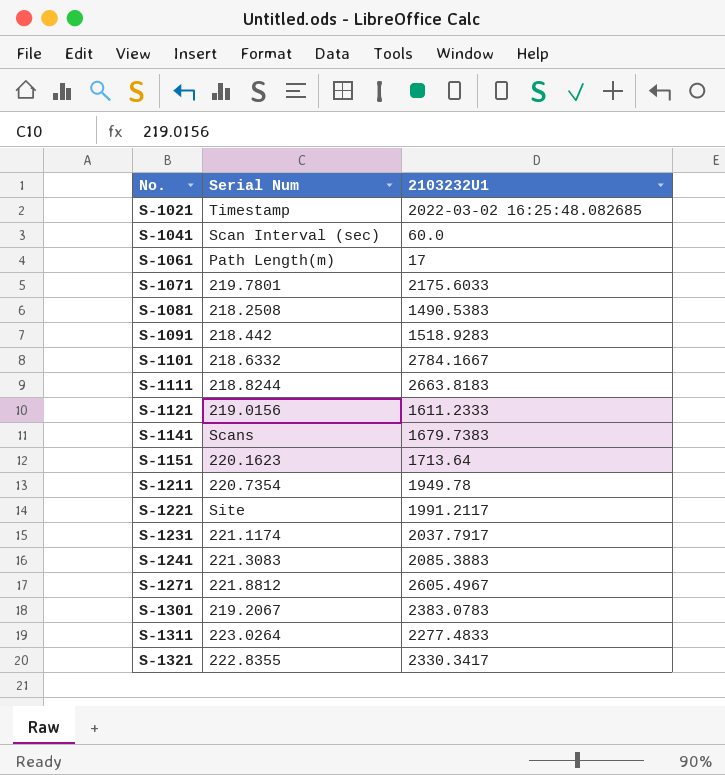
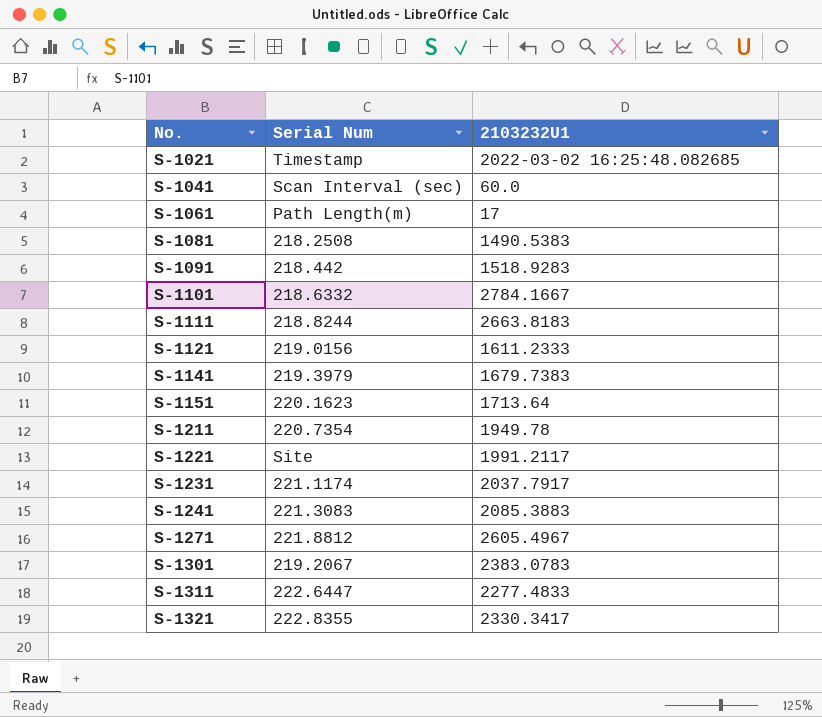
row S-1071: 219.7801 | 2175.6033 -> none
S-1141 | Serial Num: Scans -> 219.3979
S-1311 | Serial Num: 223.0264 -> 222.6447

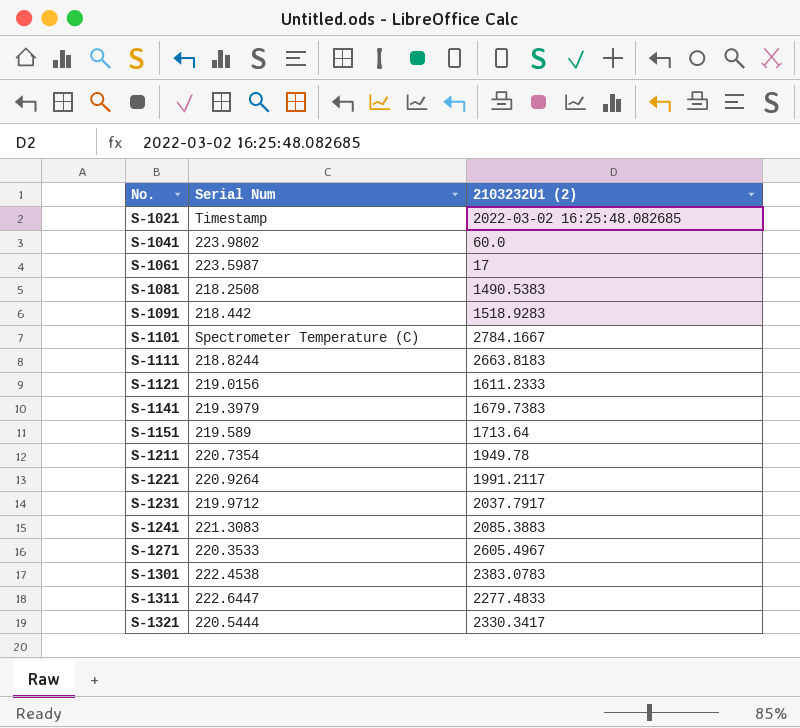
column name: 2103232U1 -> 2103232U1 (2)
S-1041 | Serial Num: Scan Interval (sec) -> 223.9802
S-1061 | Serial Num: Path Length(m) -> 223.5987
S-1101 | Serial Num: 218.6332 -> Spectrometer Temperature (C)
S-1151 | Serial Num: 220.1623 -> 219.589
S-1221 | Serial Num: Site -> 220.9264
S-1231 | Serial Num: 221.1174 -> 219.9712
S-1271 | Serial Num: 221.8812 -> 220.3533
S-1301 | Serial Num: 219.2067 -> 222.4538
S-1321 | Serial Num: 222.8355 -> 220.5444

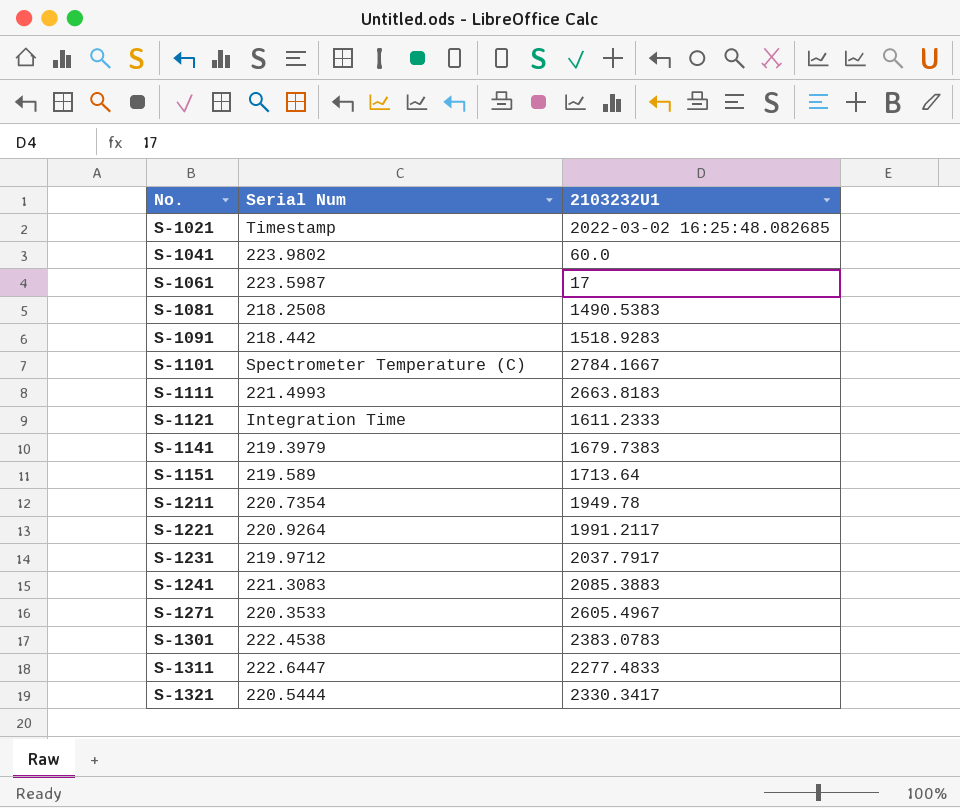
column name: 2103232U1 (2) -> 2103232U1
S-1111 | Serial Num: 218.8244 -> 221.4993
S-1121 | Serial Num: 219.0156 -> Integration Time

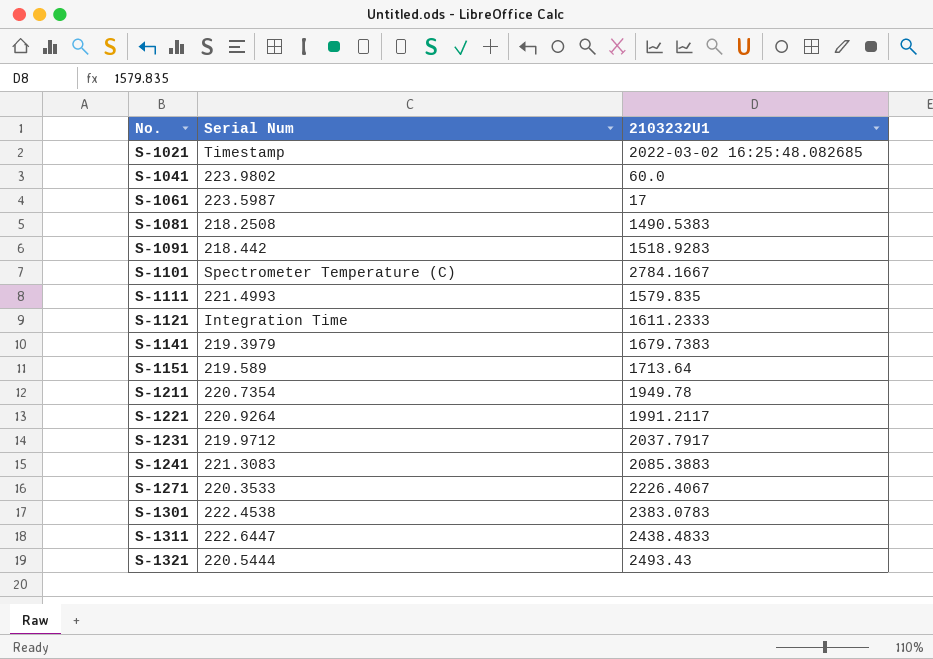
S-1111 | 2103232U1: 2663.8183 -> 1579.835
S-1271 | 2103232U1: 2605.4967 -> 2226.4067
S-1311 | 2103232U1: 2277.4833 -> 2438.4833
S-1321 | 2103232U1: 2330.3417 -> 2493.43

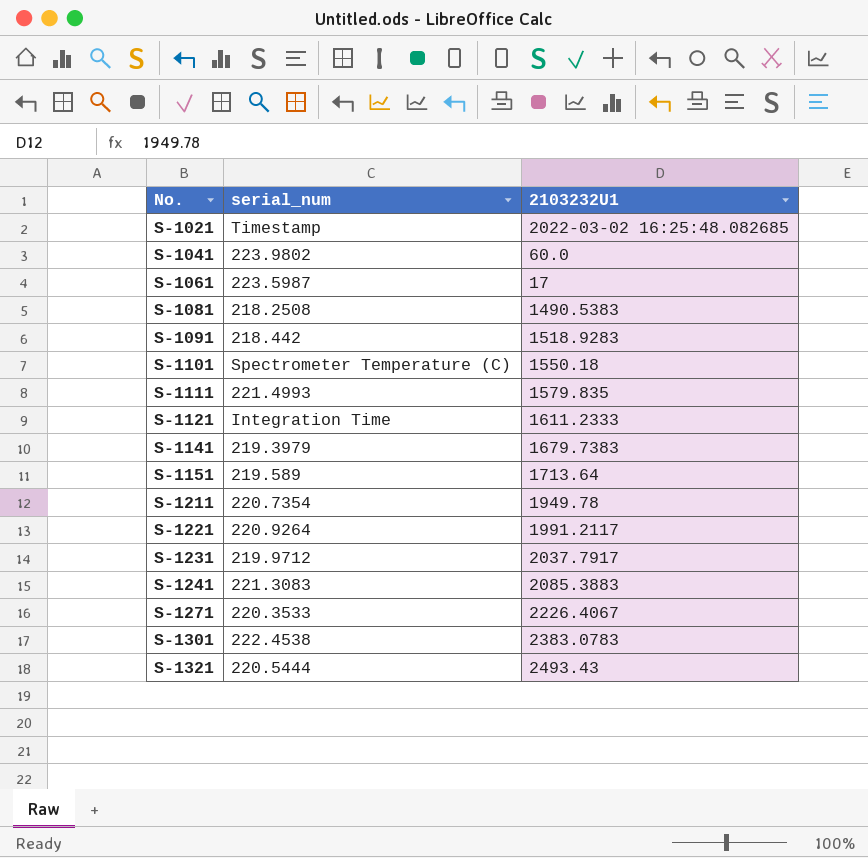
column name: Serial Num -> serial_num
row S-1311: 222.6447 | 2438.4833 -> none
S-1101 | 2103232U1: 2784.1667 -> 1550.18

